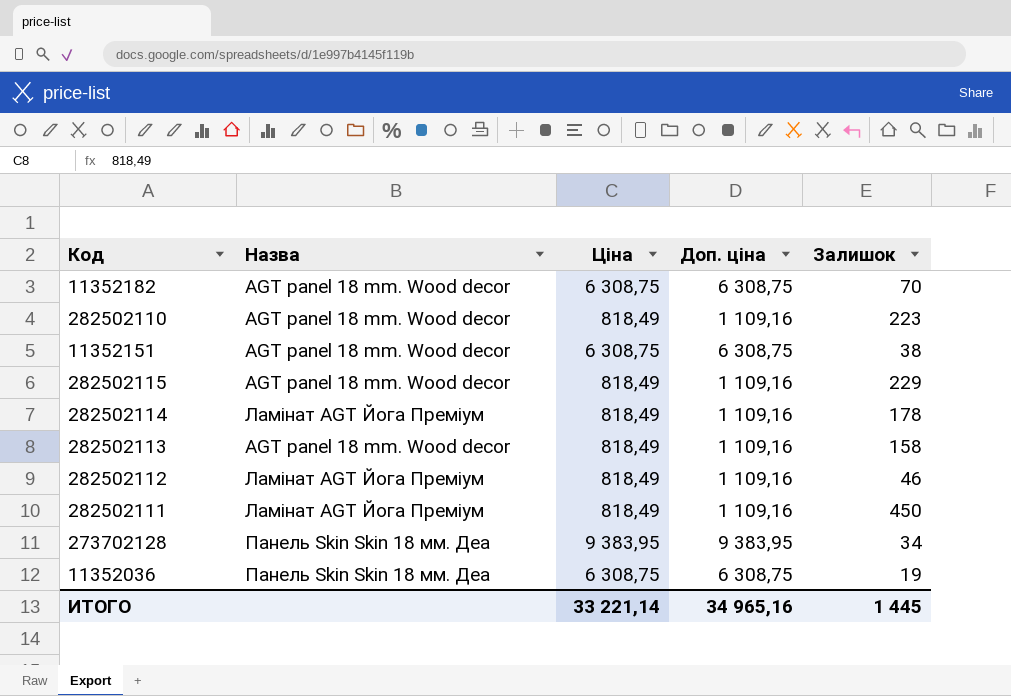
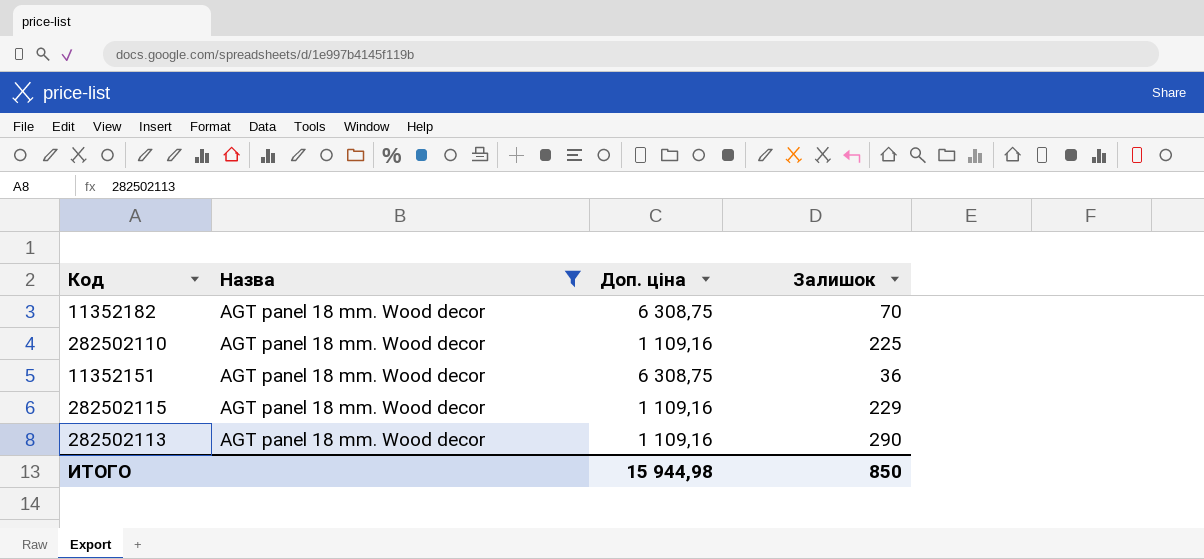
filter: none -> Назва = AGT panel 18 mm. Wood decor
column Ціна | position: 3 -> none
282502110 | Залишок: 223 -> 225
11352151 | Залишок: 38 -> 36
282502113 | Залишок: 158 -> 290
ИТОГО | Доп. ціна: 34 965,16 -> 15 944,98
ИТОГО | Залишок: 1 445 -> 850

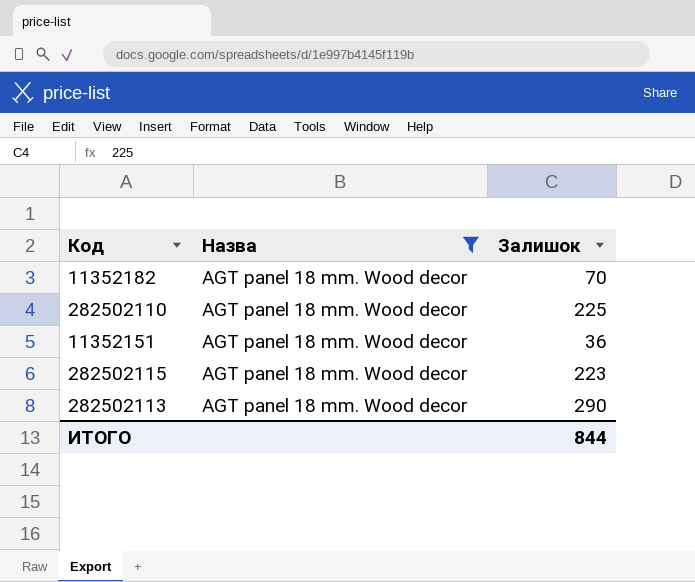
column Доп. ціна | position: 3 -> none
282502115 | Залишок: 229 -> 223
ИТОГО | Залишок: 850 -> 844

